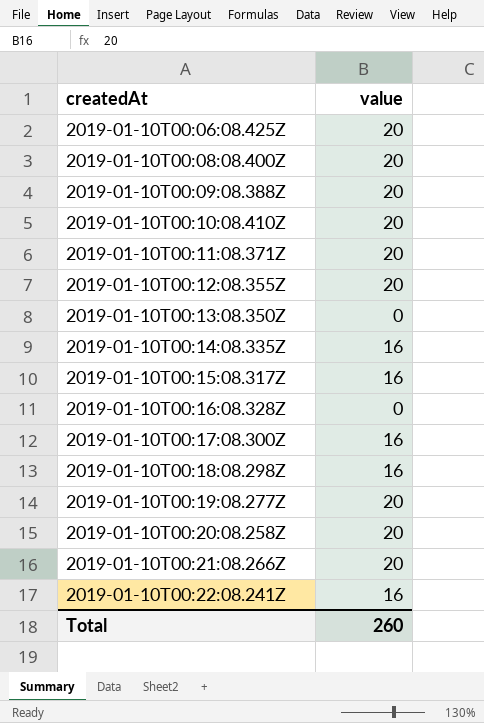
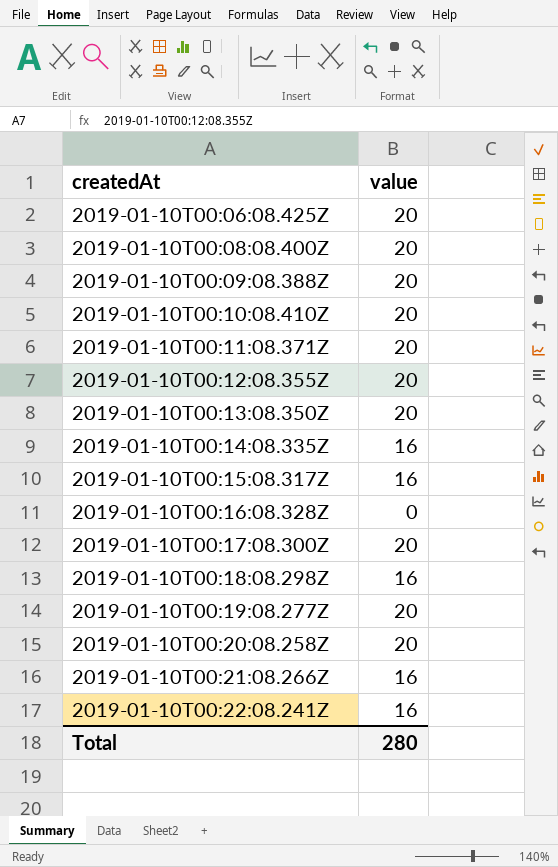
2019-01-10T00:13:08.350Z | value: 0 -> 20
2019-01-10T00:17:08.300Z | value: 16 -> 20
2019-01-10T00:21:08.266Z | value: 20 -> 16
Total | value: 260 -> 280

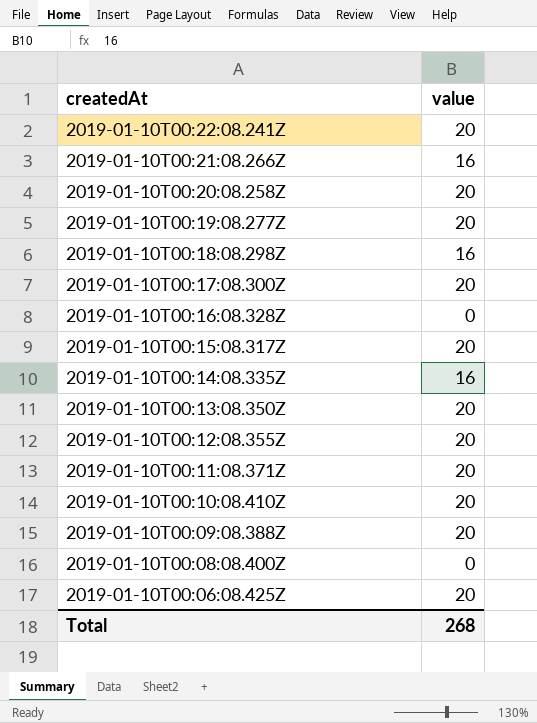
row order: createdAt ascending -> createdAt descending
2019-01-10T00:22:08.241Z | value: 16 -> 20
2019-01-10T00:15:08.317Z | value: 16 -> 20
2019-01-10T00:08:08.400Z | value: 20 -> 0
Total | value: 280 -> 268

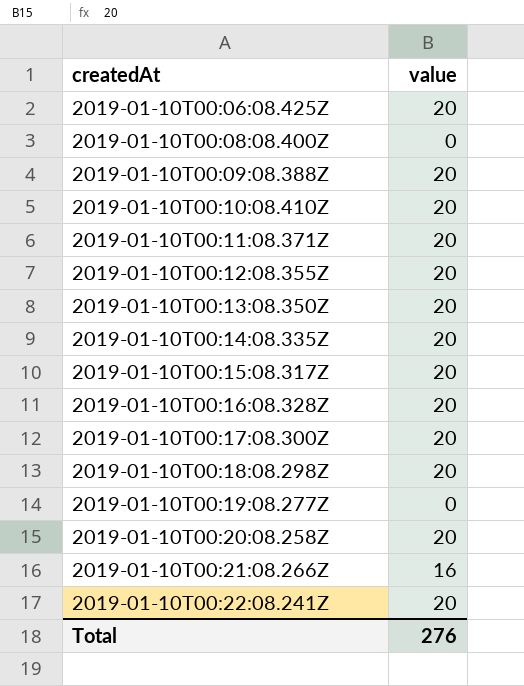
row order: createdAt descending -> createdAt ascending
2019-01-10T00:14:08.335Z | value: 16 -> 20
2019-01-10T00:16:08.328Z | value: 0 -> 20
2019-01-10T00:18:08.298Z | value: 16 -> 20
2019-01-10T00:19:08.277Z | value: 20 -> 0
Total | value: 268 -> 276

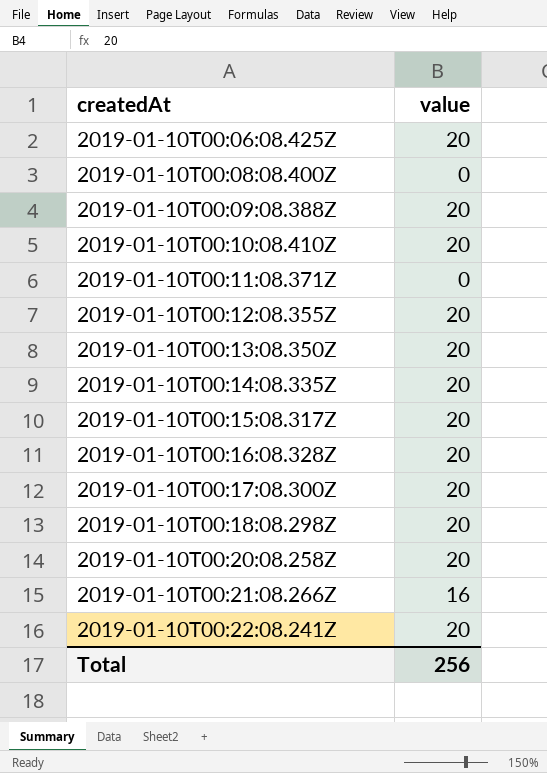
row 2019-01-10T00:19:08.277Z: 0 -> none
2019-01-10T00:11:08.371Z | value: 20 -> 0
Total | value: 276 -> 256

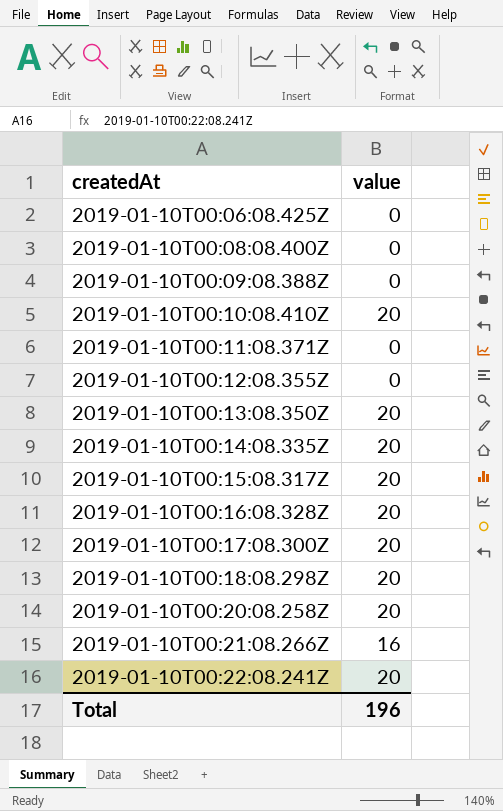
2019-01-10T00:06:08.425Z | value: 20 -> 0
2019-01-10T00:09:08.388Z | value: 20 -> 0
2019-01-10T00:12:08.355Z | value: 20 -> 0
Total | value: 256 -> 196

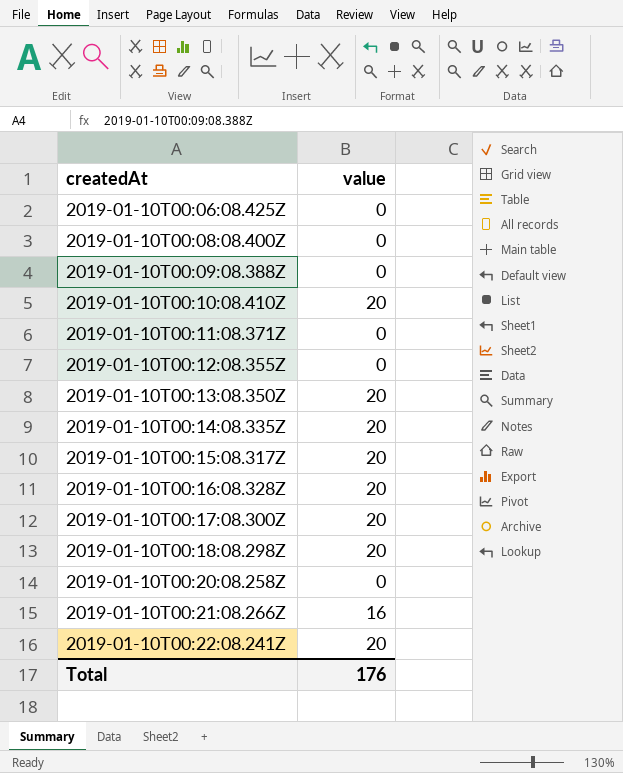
2019-01-10T00:20:08.258Z | value: 20 -> 0
Total | value: 196 -> 176

